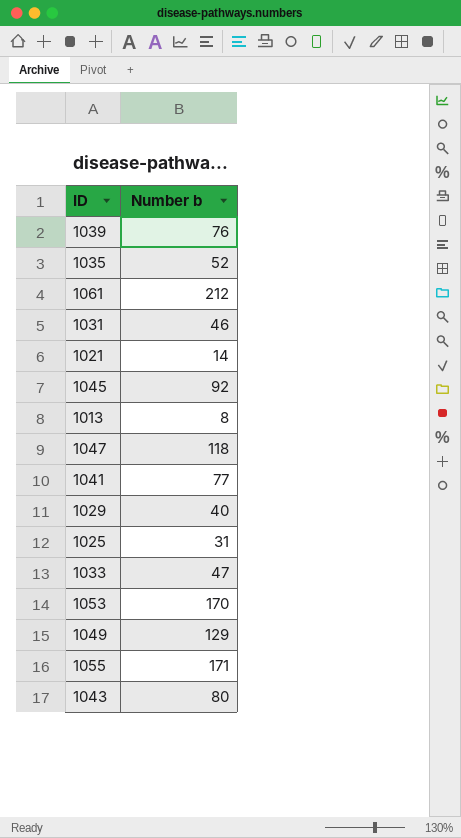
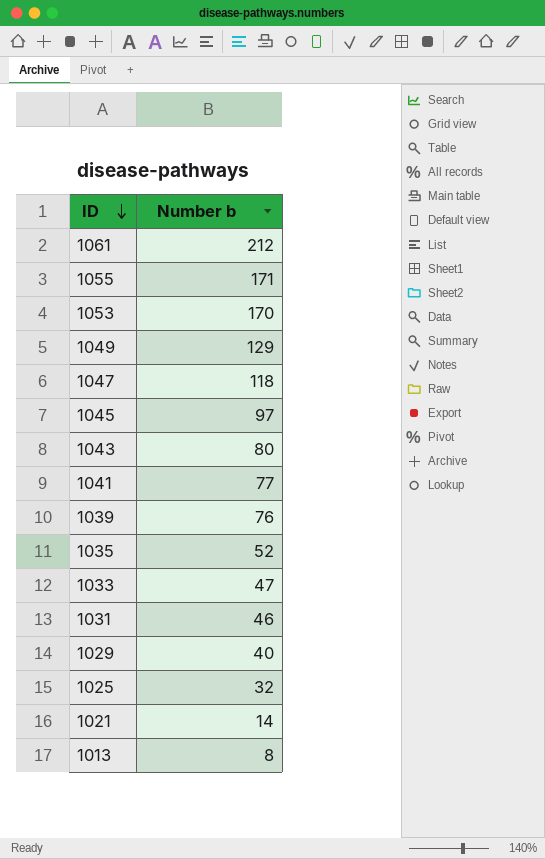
row order: none -> ID descending
1045 | Number b: 92 -> 97
1025 | Number b: 31 -> 32

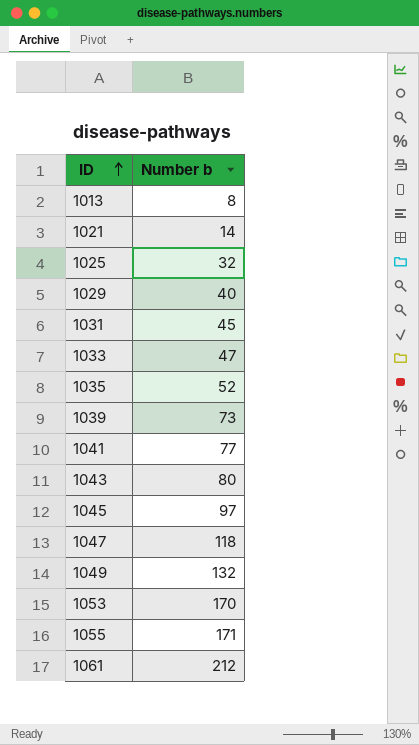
row order: ID descending -> ID ascending
1031 | Number b: 46 -> 45
1039 | Number b: 76 -> 73
1049 | Number b: 129 -> 132

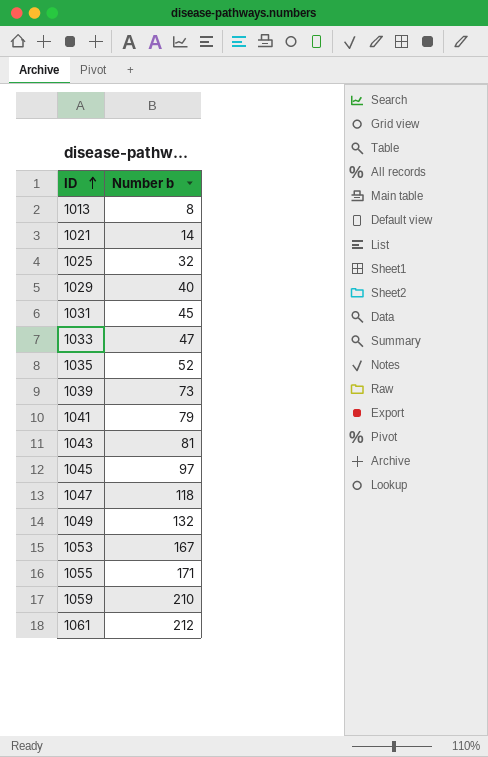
1041 | Number b: 77 -> 79
1043 | Number b: 80 -> 81
1053 | Number b: 170 -> 167
row 1059: none -> 210

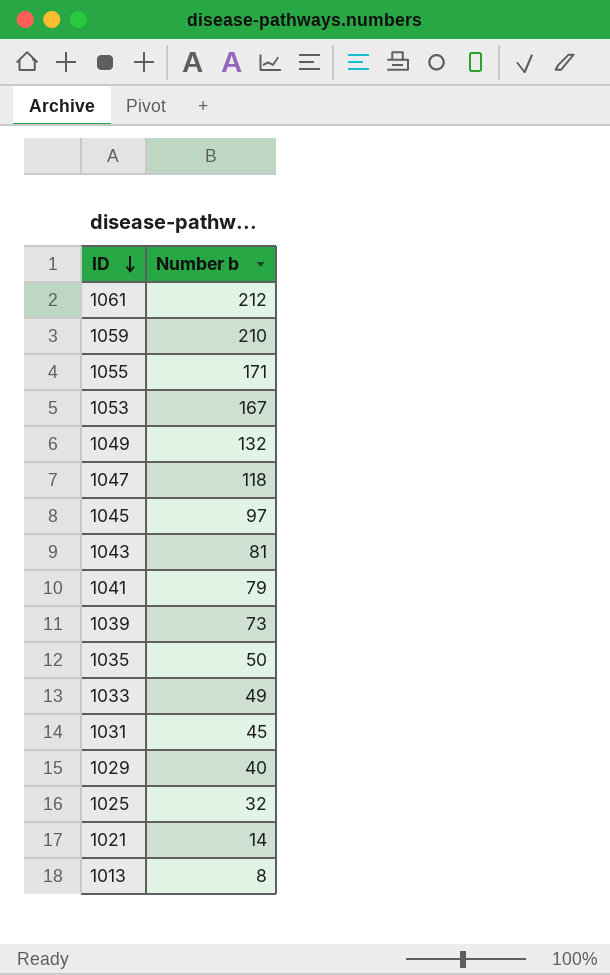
row order: ID ascending -> ID descending
1035 | Number b: 52 -> 50
1033 | Number b: 47 -> 49

